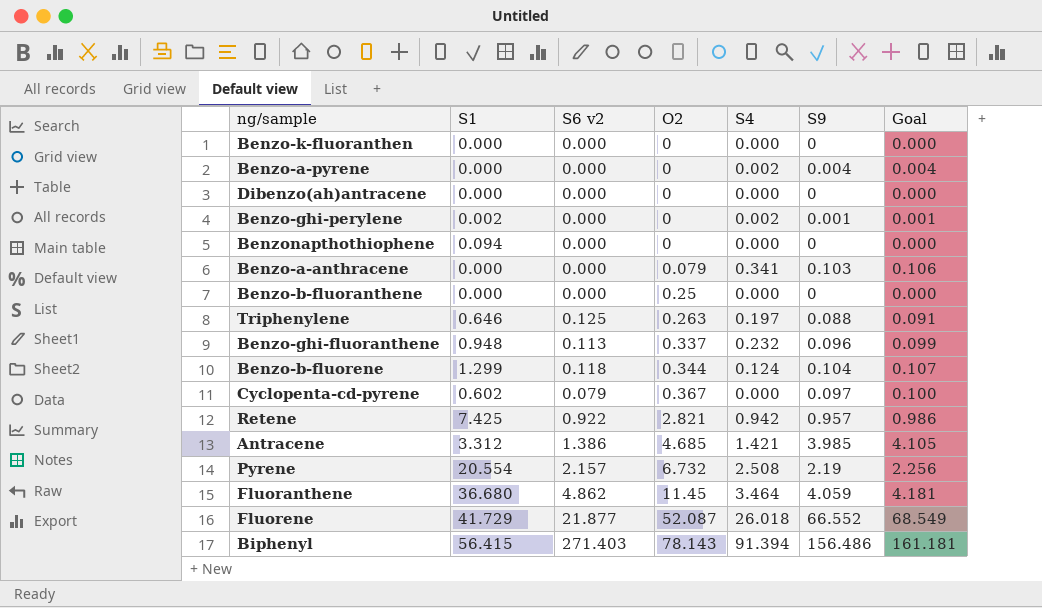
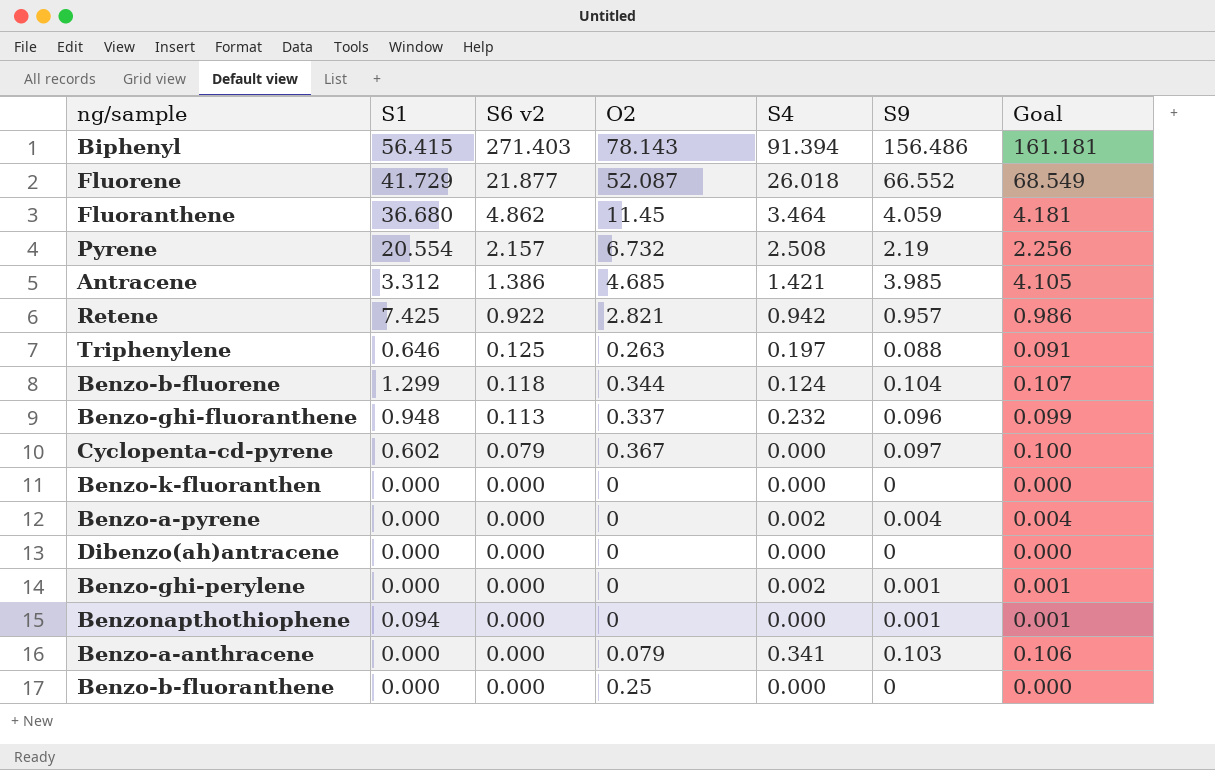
row order: O2 ascending -> S6 v2 descending
Benzo-ghi-perylene | S1: 0.002 -> 0.000
Benzonapthothiophene | S9: 0 -> 0.001
Benzonapthothiophene | Goal: 0.000 -> 0.001

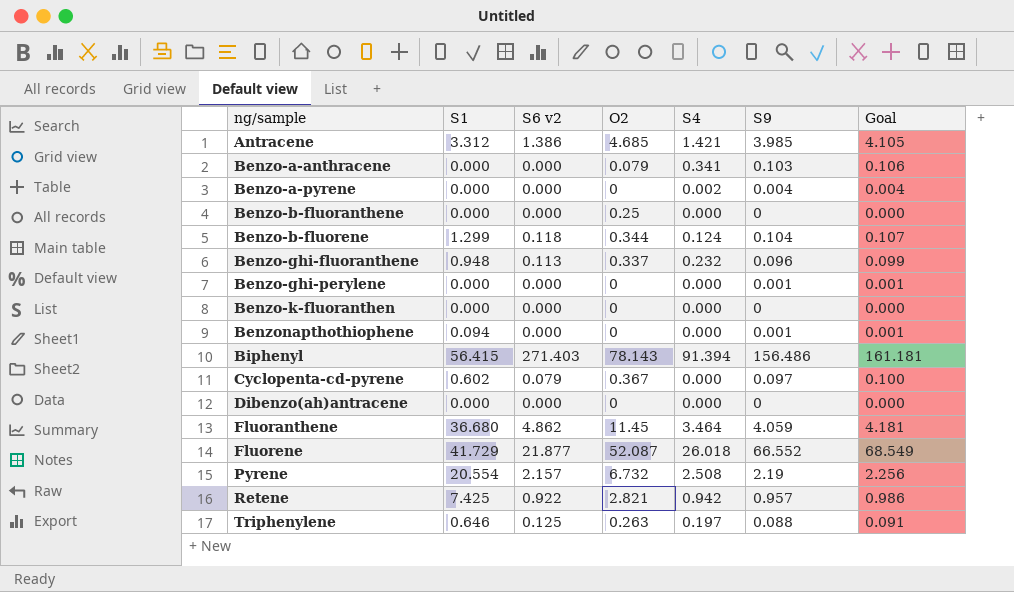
row order: S6 v2 descending -> ng/sample ascending
Benzo-ghi-perylene | S4: 0.002 -> 0.000

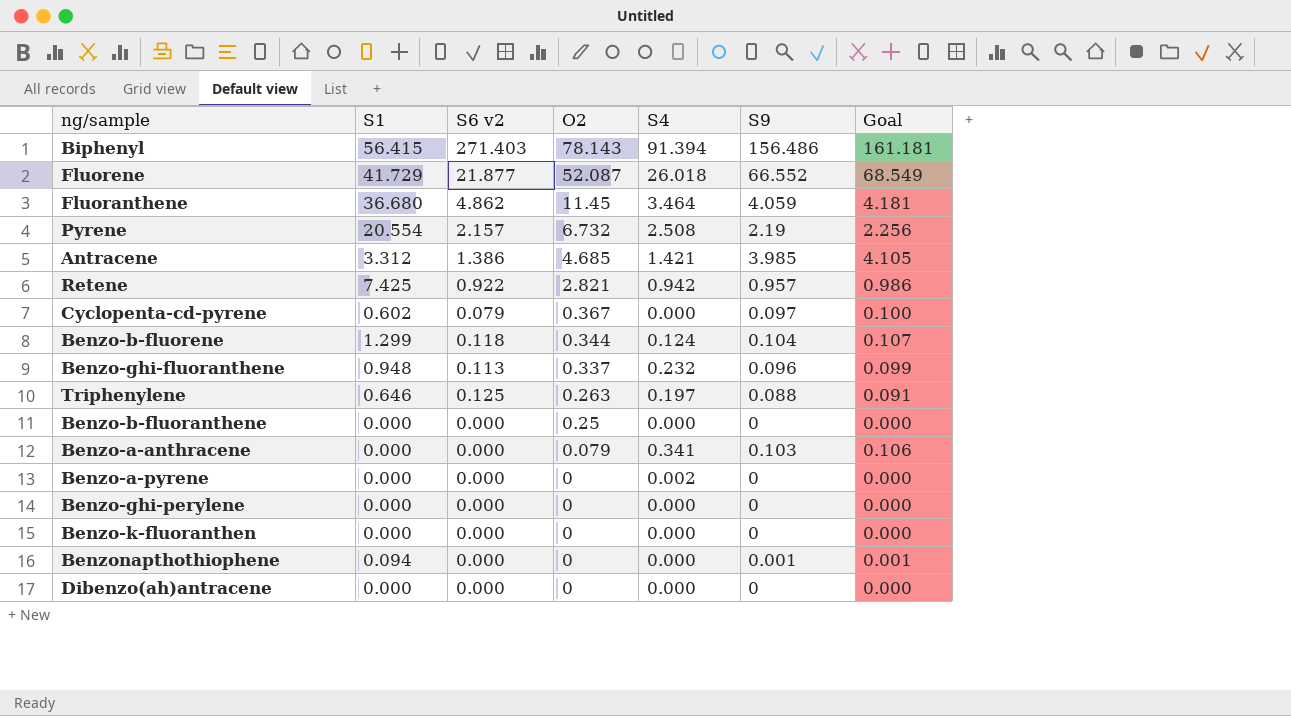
row order: ng/sample ascending -> O2 descending
Benzo-a-pyrene | S9: 0.004 -> 0
Benzo-a-pyrene | Goal: 0.004 -> 0.000
Benzo-ghi-perylene | S9: 0.001 -> 0
Benzo-ghi-perylene | Goal: 0.001 -> 0.000

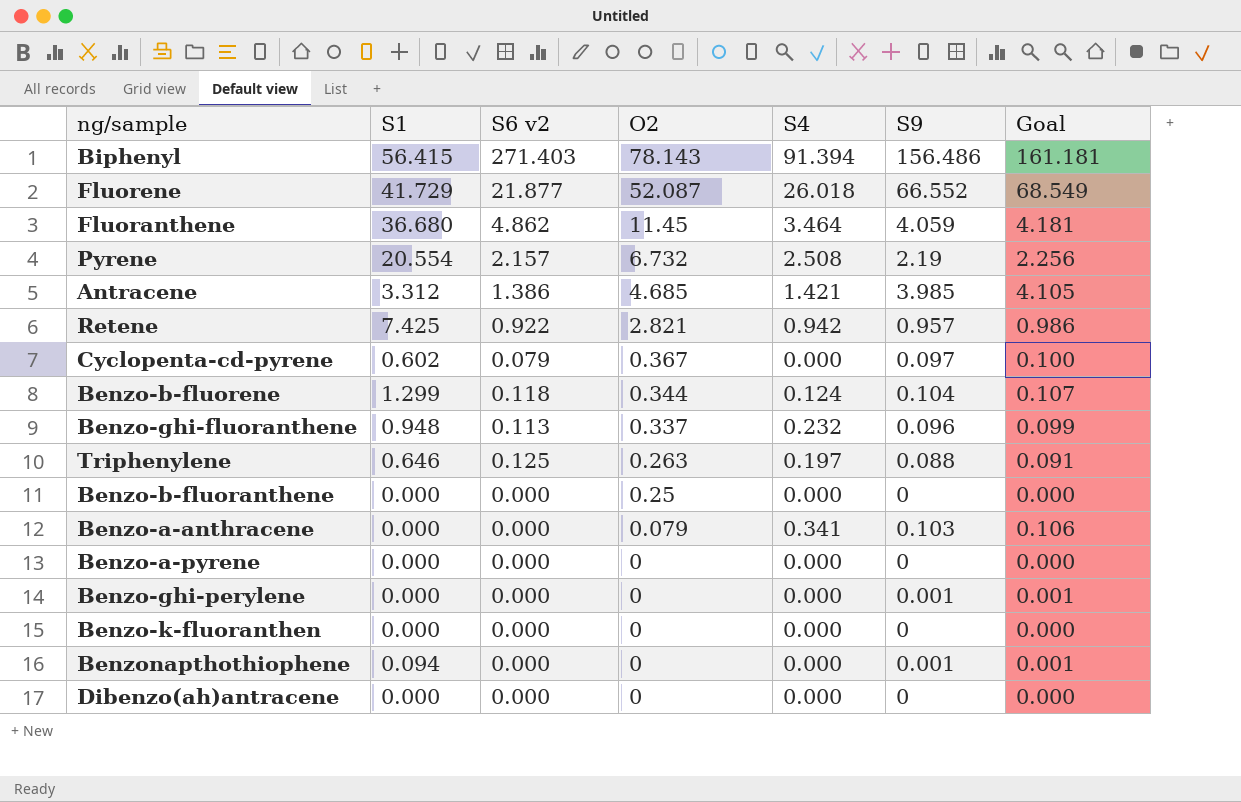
Benzo-a-pyrene | S4: 0.002 -> 0.000
Benzo-ghi-perylene | S9: 0 -> 0.001
Benzo-ghi-perylene | Goal: 0.000 -> 0.001

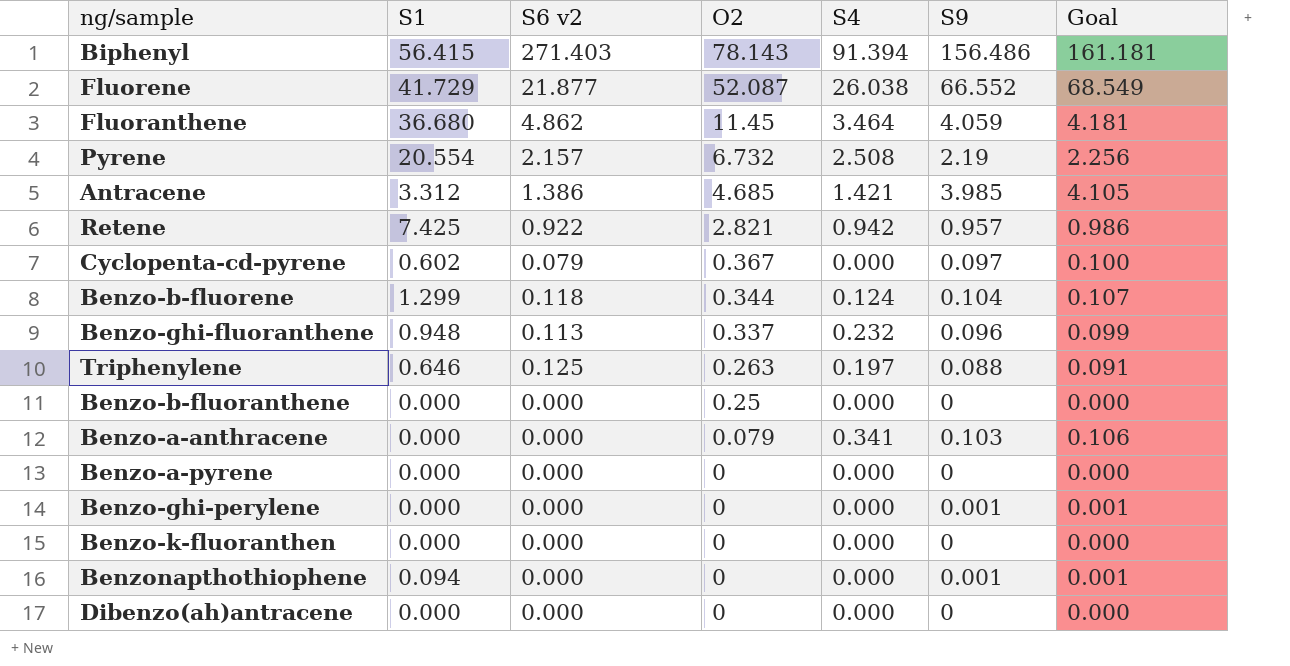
Fluorene | S4: 26.018 -> 26.038

